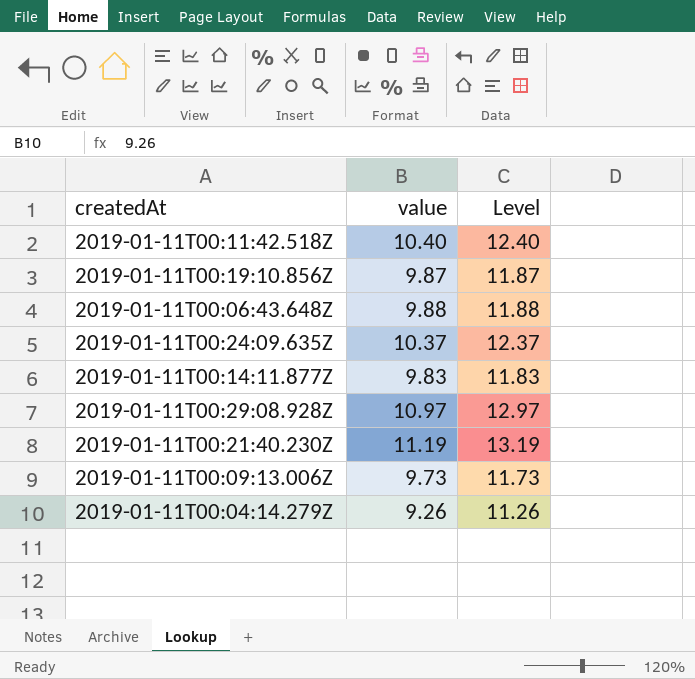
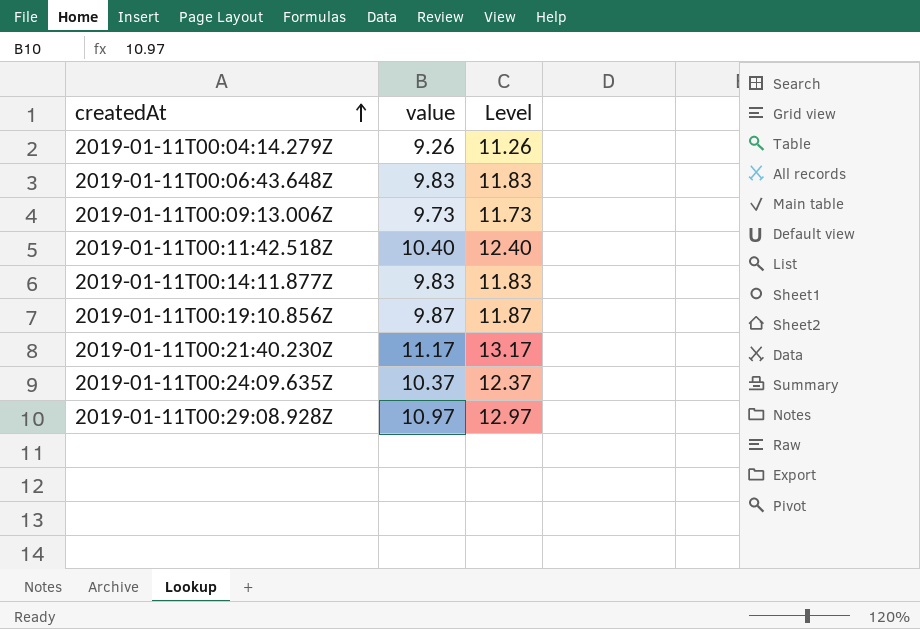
row order: none -> createdAt ascending
2019-01-11T00:06:43.648Z | value: 9.88 -> 9.83
2019-01-11T00:06:43.648Z | Level: 11.88 -> 11.83
2019-01-11T00:21:40.230Z | value: 11.19 -> 11.17
2019-01-11T00:21:40.230Z | Level: 13.19 -> 13.17

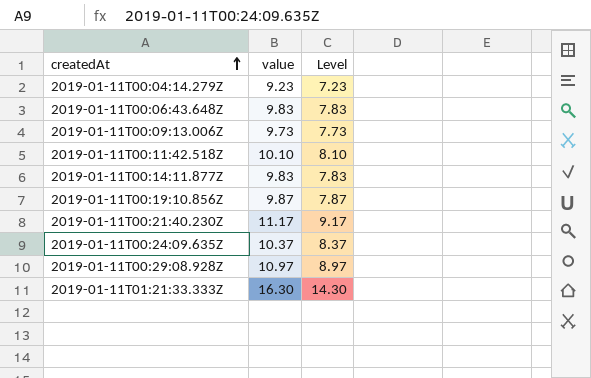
column Level | formula: [value] + 2 -> [value] - 2
2019-01-11T00:04:14.279Z | value: 9.26 -> 9.23
2019-01-11T00:11:42.518Z | value: 10.40 -> 10.10
row 2019-01-11T01:21:33.333Z: none -> 16.30 | 14.30

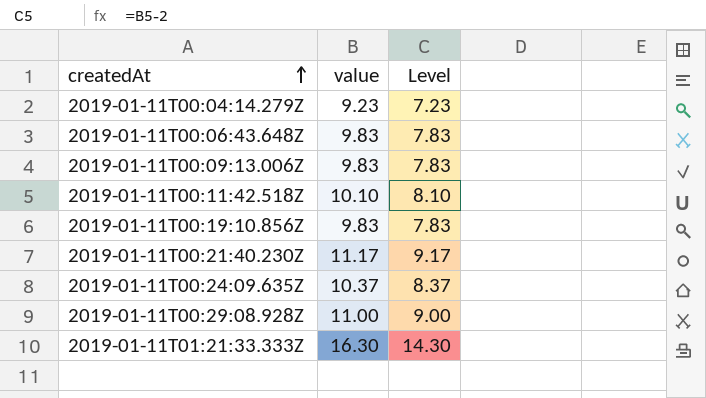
row 2019-01-11T00:14:11.877Z: 9.83 | 7.83 -> none
2019-01-11T00:09:13.006Z | value: 9.73 -> 9.83
2019-01-11T00:09:13.006Z | Level: 7.73 -> 7.83
2019-01-11T00:19:10.856Z | value: 9.87 -> 9.83
2019-01-11T00:19:10.856Z | Level: 7.87 -> 7.83
2019-01-11T00:29:08.928Z | value: 10.97 -> 11.00
2019-01-11T00:29:08.928Z | Level: 8.97 -> 9.00

